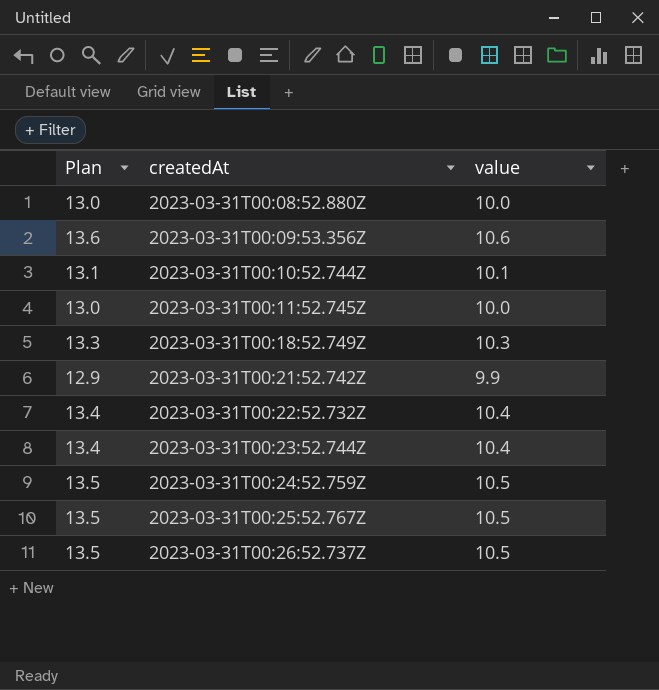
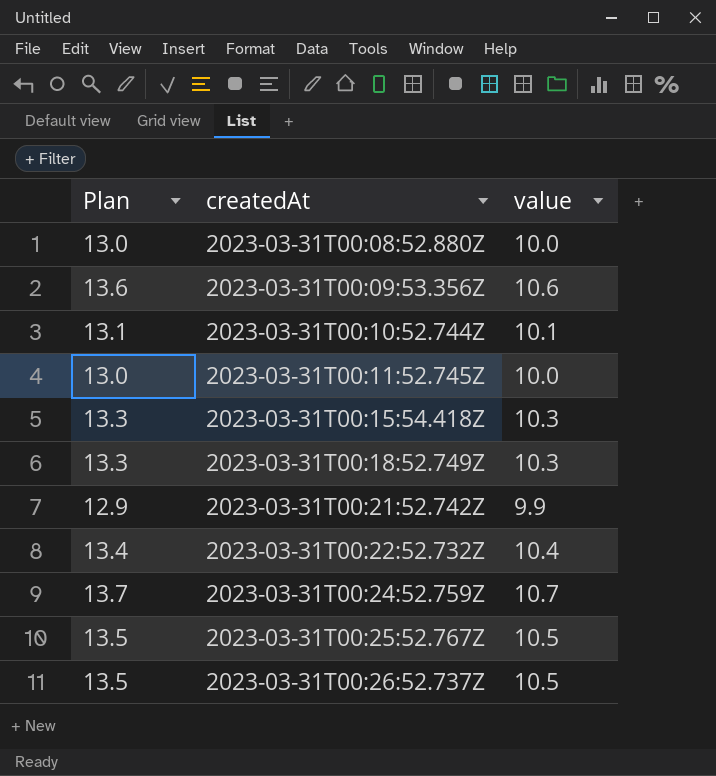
row 2023-03-31T00:23:52.744Z: 13.4 | 10.4 -> none
row 2023-03-31T00:15:54.418Z: none -> 13.3 | 10.3
2023-03-31T00:24:52.759Z | Plan: 13.5 -> 13.7
2023-03-31T00:24:52.759Z | value: 10.5 -> 10.7

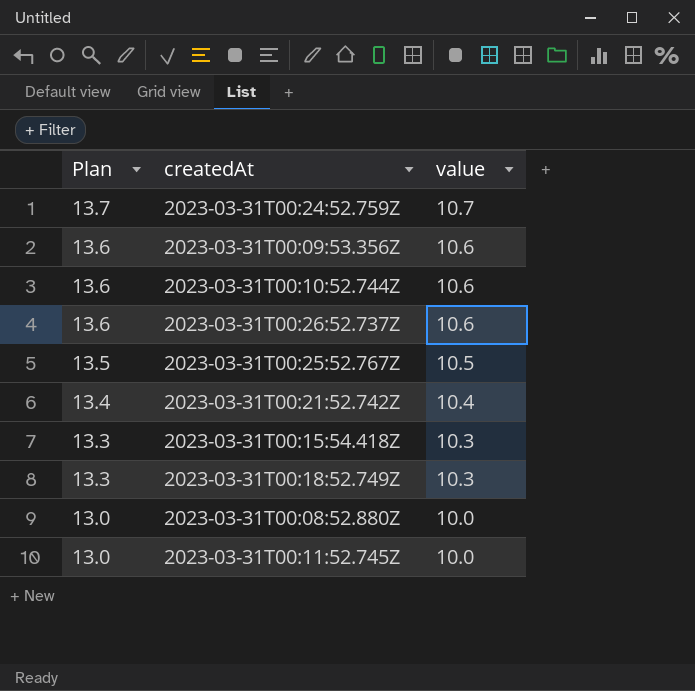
row order: createdAt ascending -> Plan descending
row 2023-03-31T00:22:52.732Z: 13.4 | 10.4 -> none
2023-03-31T00:10:52.744Z | Plan: 13.1 -> 13.6
2023-03-31T00:10:52.744Z | value: 10.1 -> 10.6
2023-03-31T00:26:52.737Z | Plan: 13.5 -> 13.6
2023-03-31T00:26:52.737Z | value: 10.5 -> 10.6
2023-03-31T00:21:52.742Z | Plan: 12.9 -> 13.4
2023-03-31T00:21:52.742Z | value: 9.9 -> 10.4

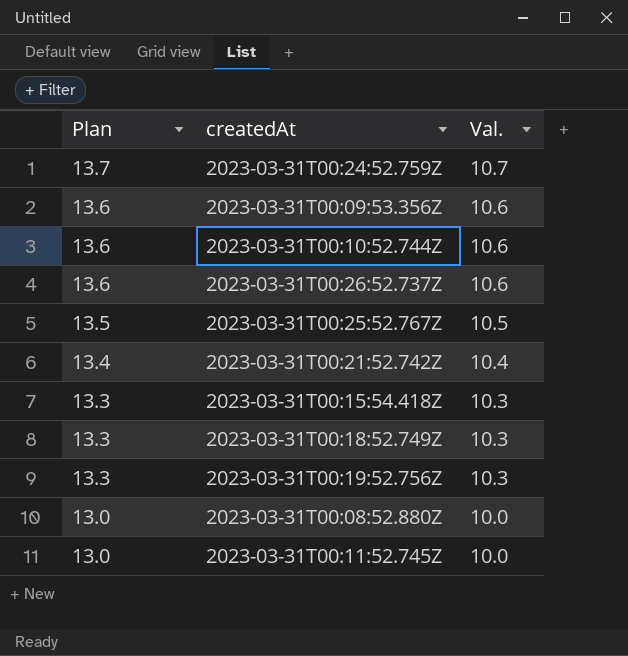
column name: value -> Val.
row 2023-03-31T00:19:52.756Z: none -> 13.3 | 10.3

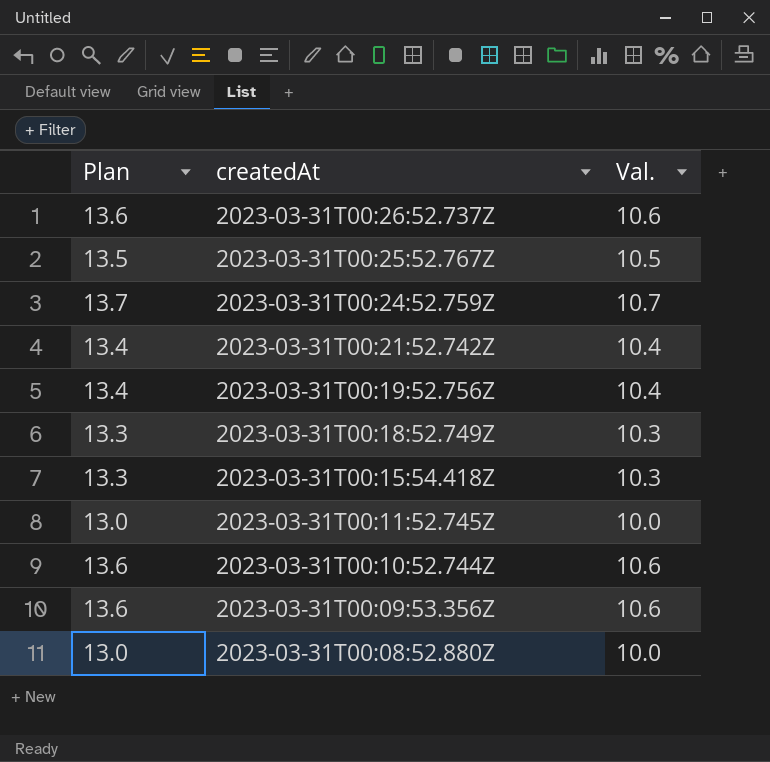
row order: Plan descending -> createdAt descending
2023-03-31T00:19:52.756Z | Plan: 13.3 -> 13.4
2023-03-31T00:19:52.756Z | Val.: 10.3 -> 10.4

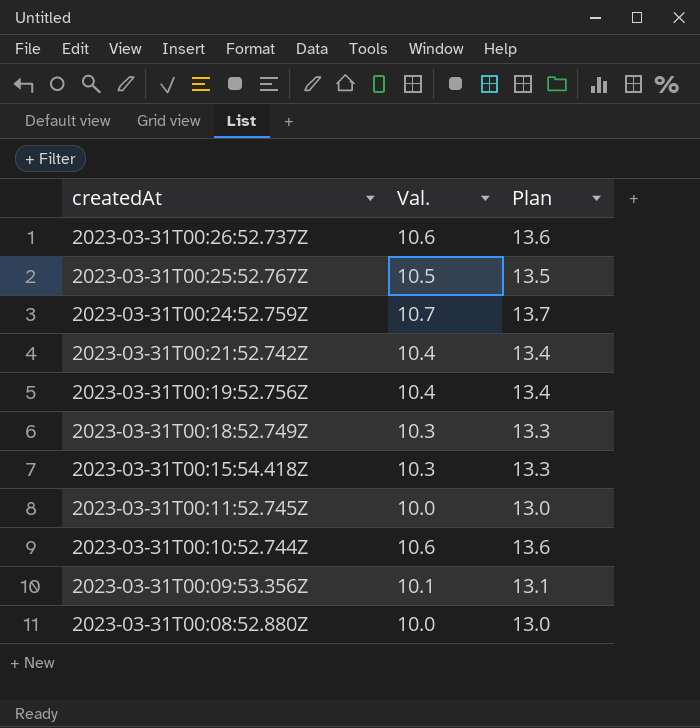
column Plan | position: 1 -> 3
2023-03-31T00:09:53.356Z | Val.: 10.6 -> 10.1
2023-03-31T00:09:53.356Z | Plan: 13.6 -> 13.1

